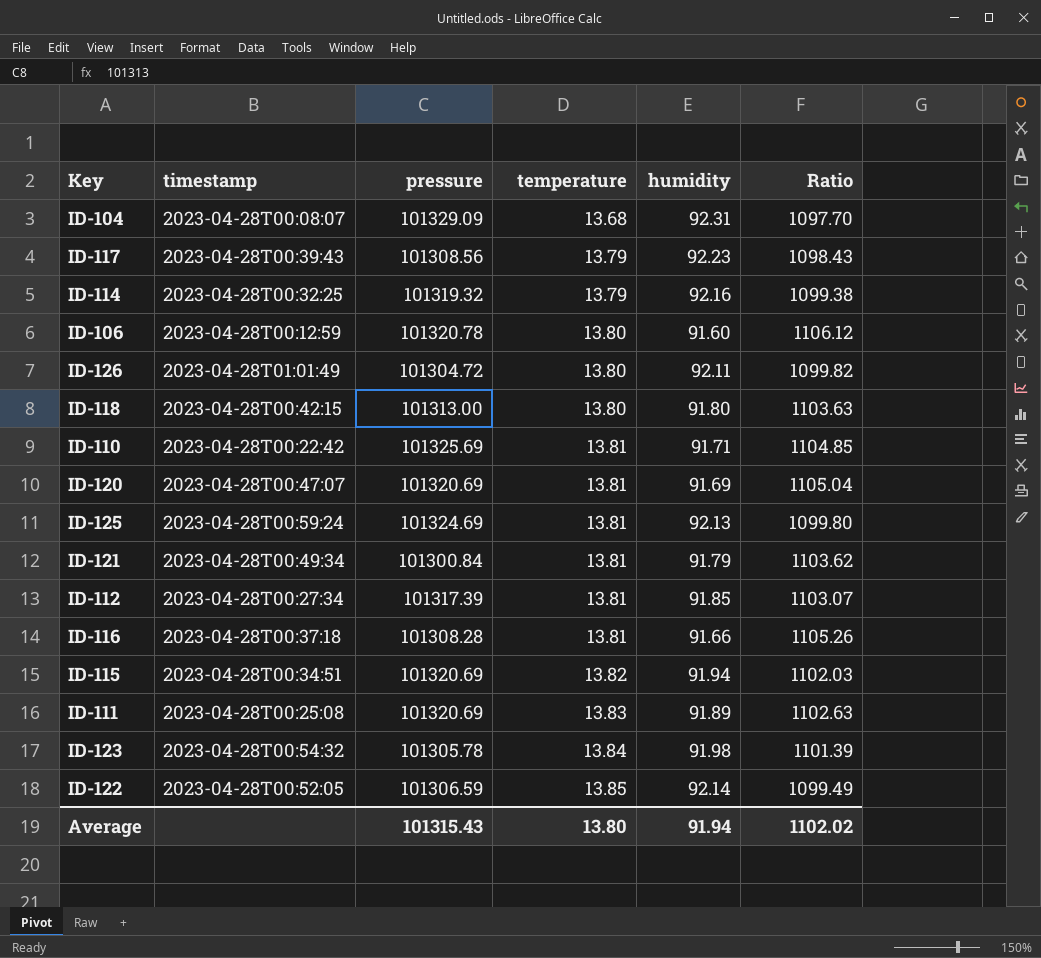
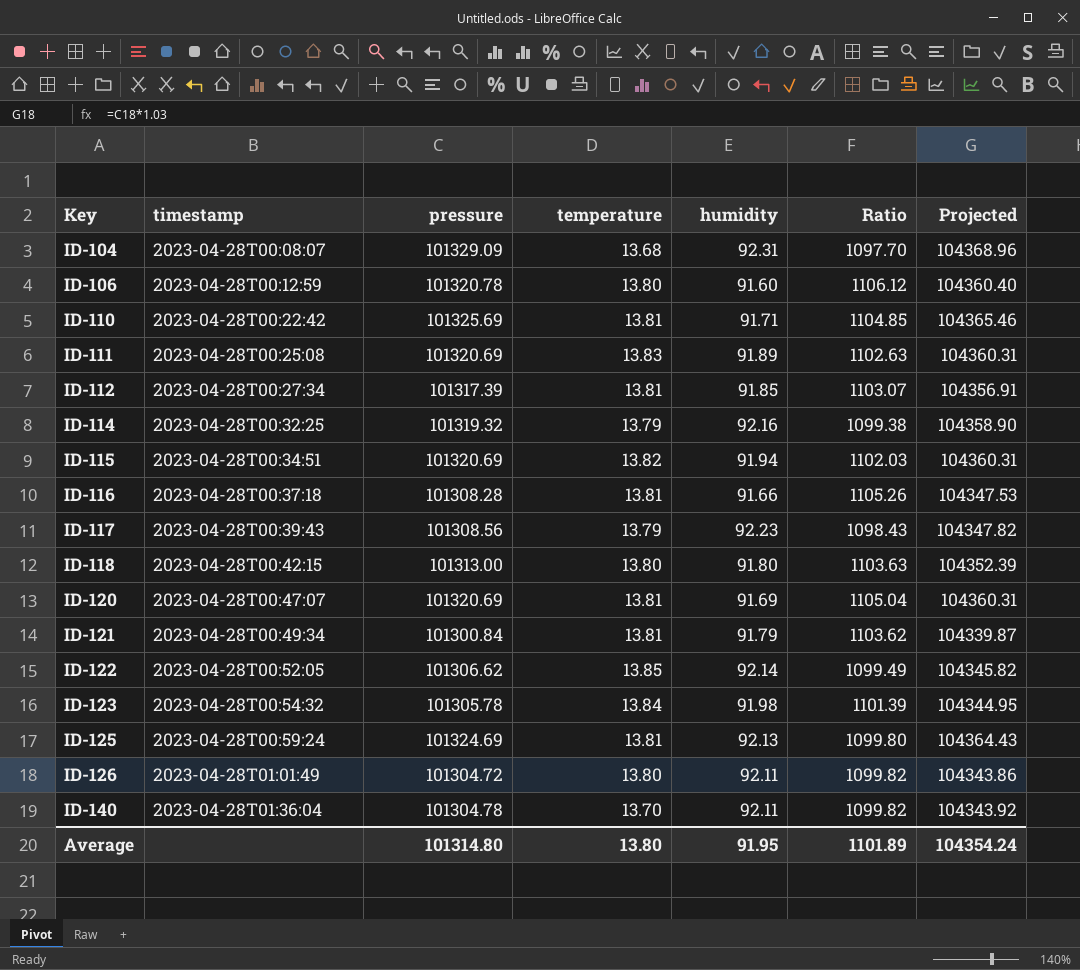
row order: temperature ascending -> Key ascending
column Projected | formula: none -> [pressure] * 1.03
ID-122 | pressure: 101306.59 -> 101306.62
row ID-140: none -> 2023-04-28T01:36:04 | 101304.78 | 13.70 | 92.11 | 1099.82 | 104343.92
Average | pressure: 101315.43 -> 101314.80
Average | humidity: 91.94 -> 91.95
Average | Ratio: 1102.02 -> 1101.89

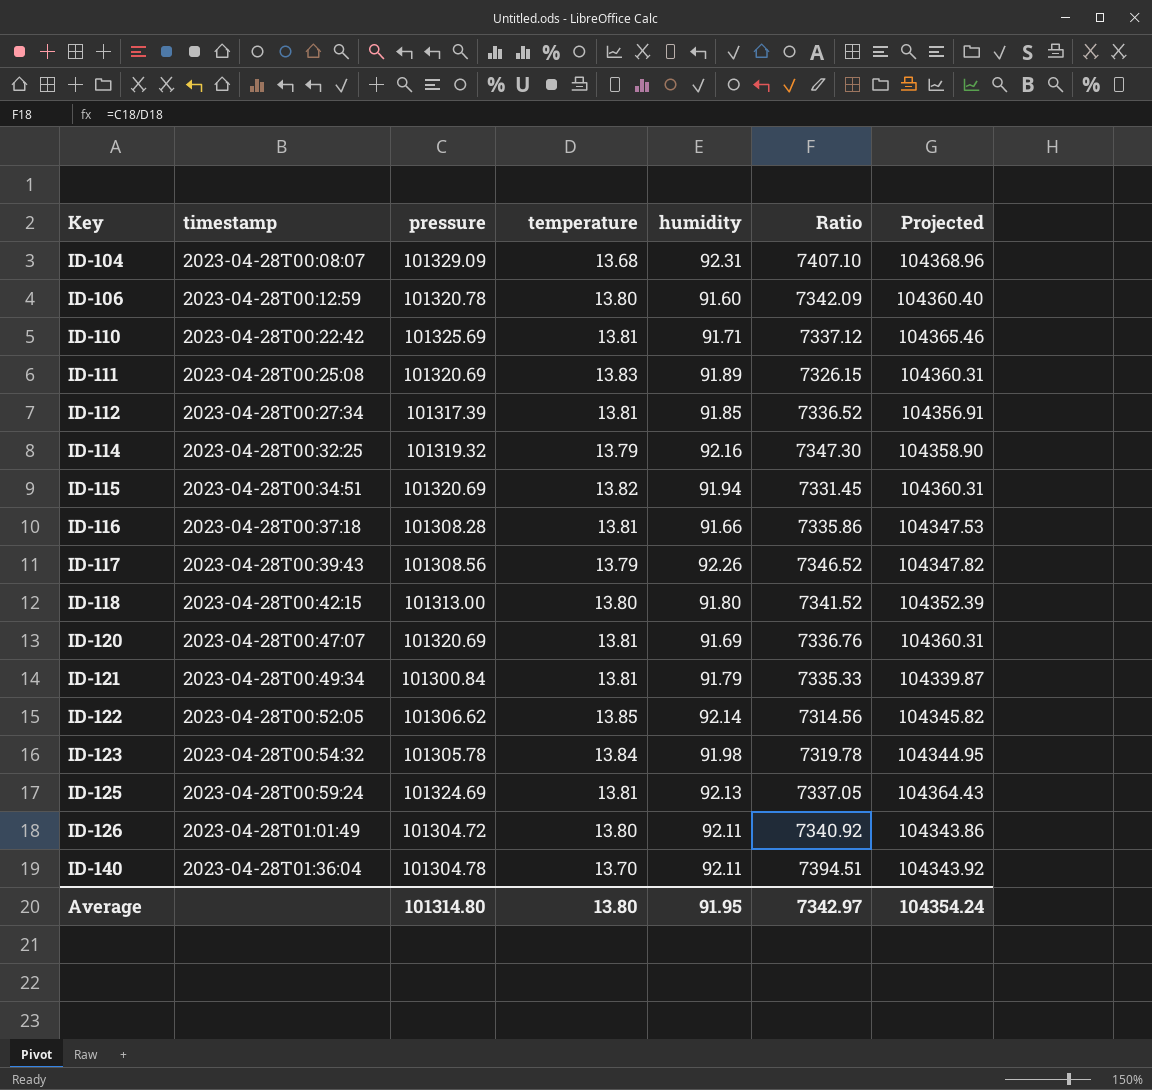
column Ratio | formula: [pressure] / [humidity] -> [pressure] / [temperature]
ID-117 | humidity: 92.23 -> 92.26
Average | Ratio: 1101.89 -> 7342.97

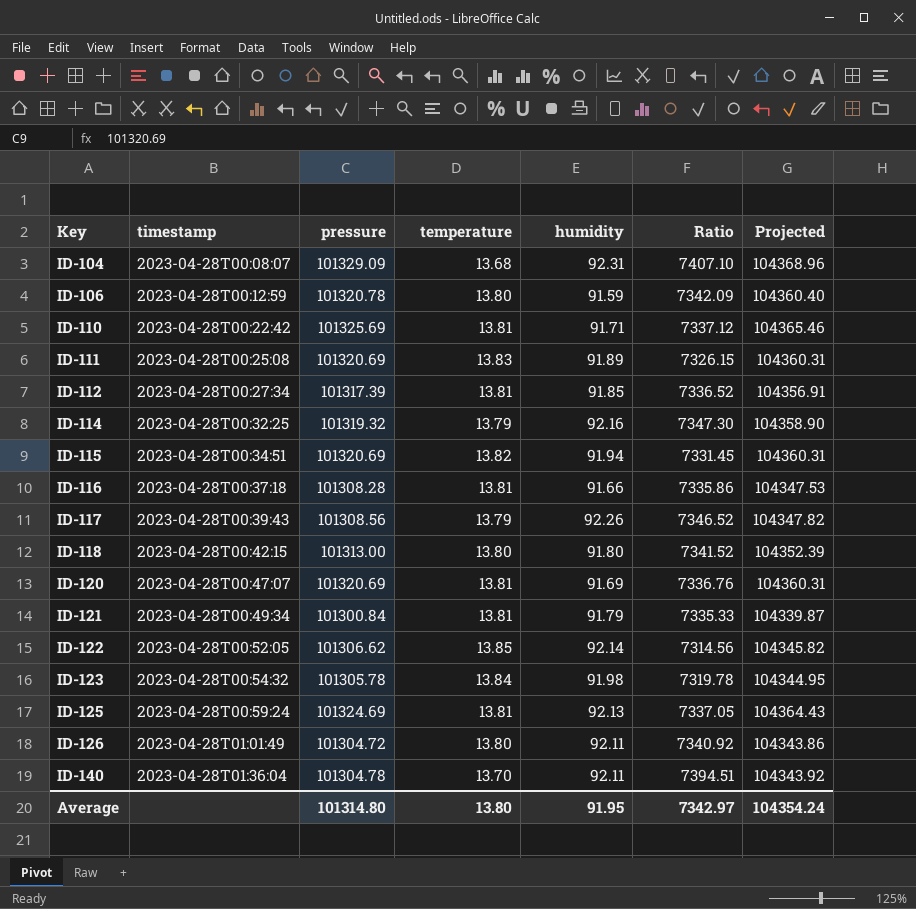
ID-106 | humidity: 91.60 -> 91.59

